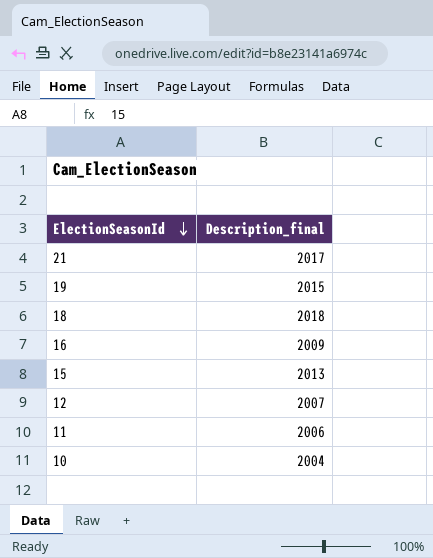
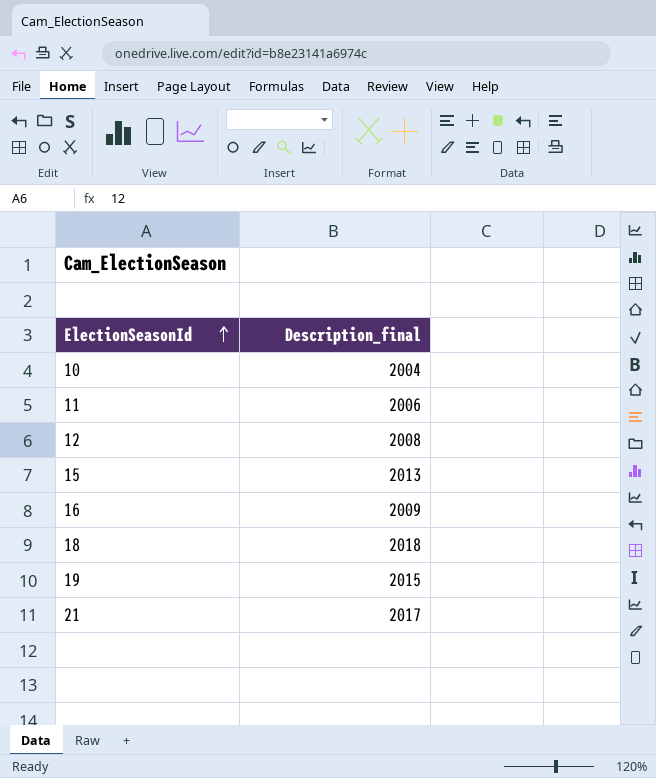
row order: ElectionSeasonId descending -> ElectionSeasonId ascending
12 | Description_final: 2007 -> 2008

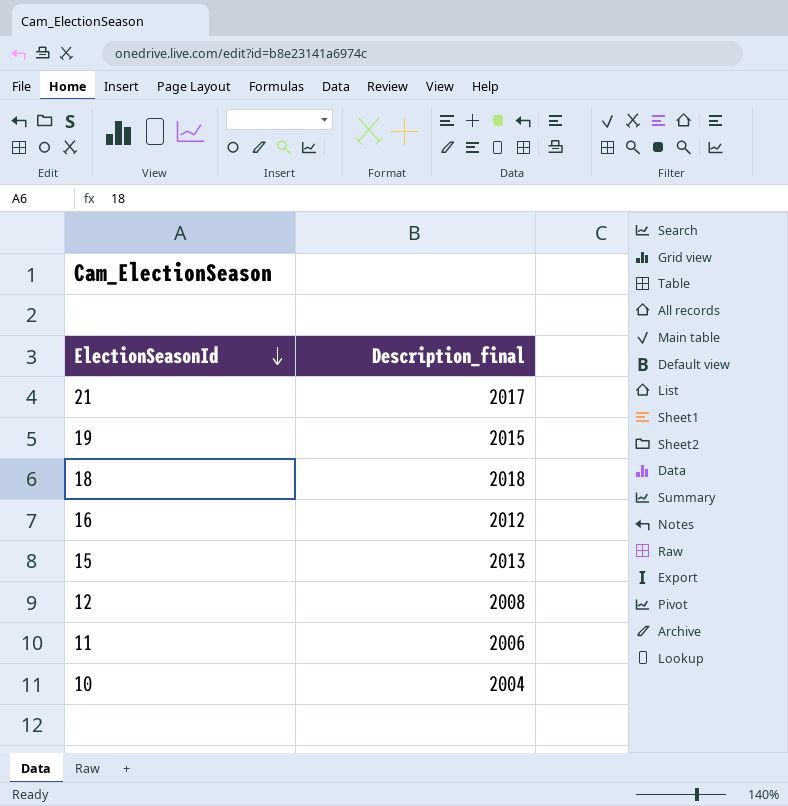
row order: ElectionSeasonId ascending -> ElectionSeasonId descending
16 | Description_final: 2009 -> 2012

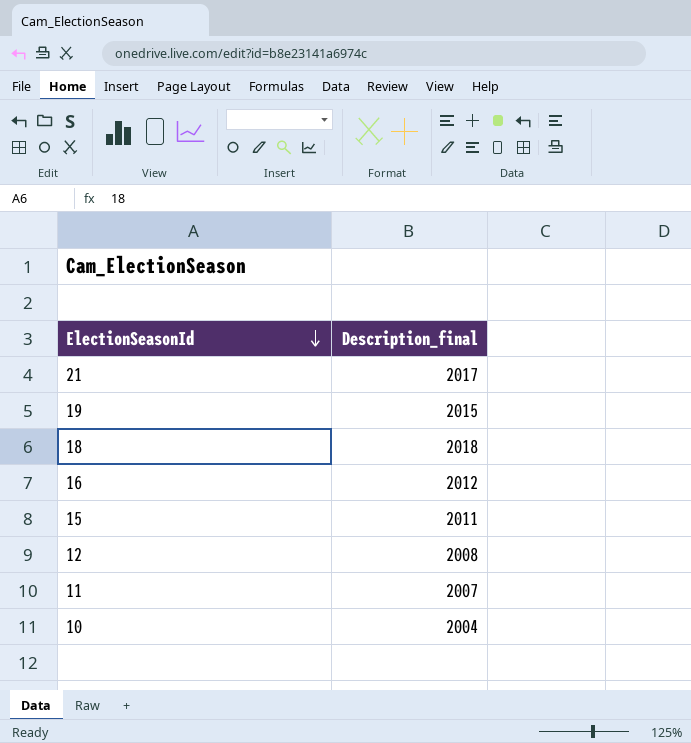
15 | Description_final: 2013 -> 2011
11 | Description_final: 2006 -> 2007

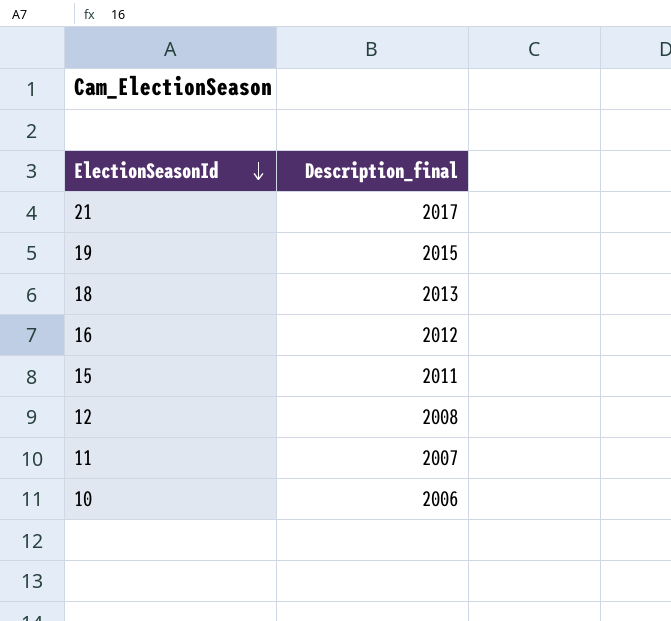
18 | Description_final: 2018 -> 2013
10 | Description_final: 2004 -> 2006

